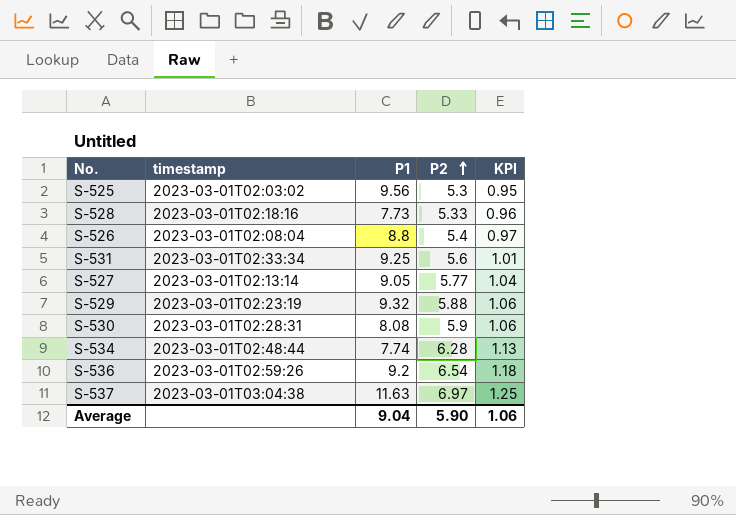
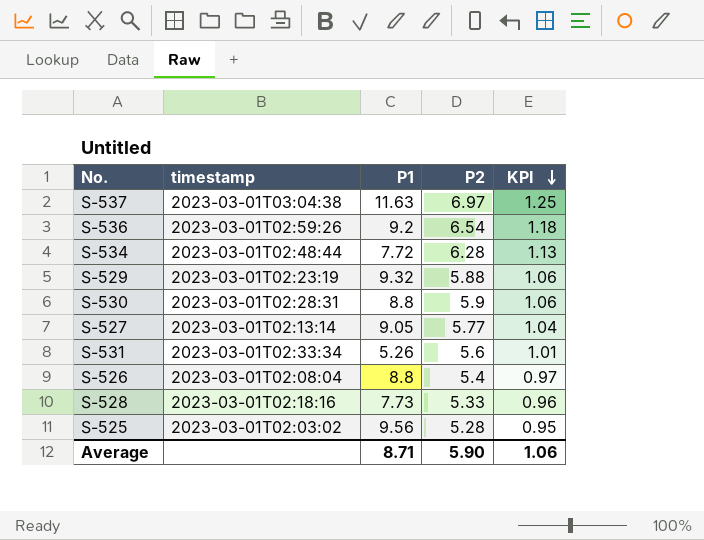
row order: P2 ascending -> KPI descending
S-534 | P1: 7.74 -> 7.72
S-530 | P1: 8.08 -> 8.8
S-531 | P1: 9.25 -> 5.26
S-525 | P2: 5.3 -> 5.28
Average | P1: 9.04 -> 8.71

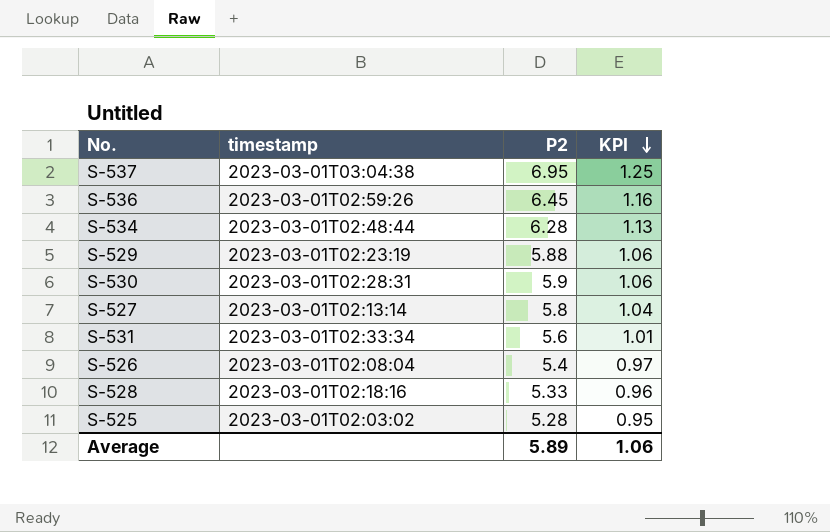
column P1 | position: 3 -> none
S-537 | P2: 6.97 -> 6.95
S-536 | P2: 6.54 -> 6.45
S-536 | KPI: 1.18 -> 1.16
S-527 | P2: 5.77 -> 5.8
Average | P2: 5.90 -> 5.89

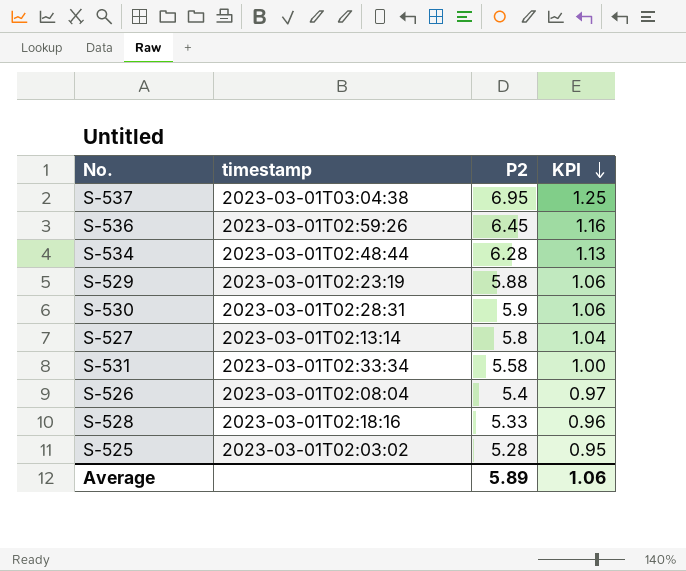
S-531 | P2: 5.6 -> 5.58
S-531 | KPI: 1.01 -> 1.00

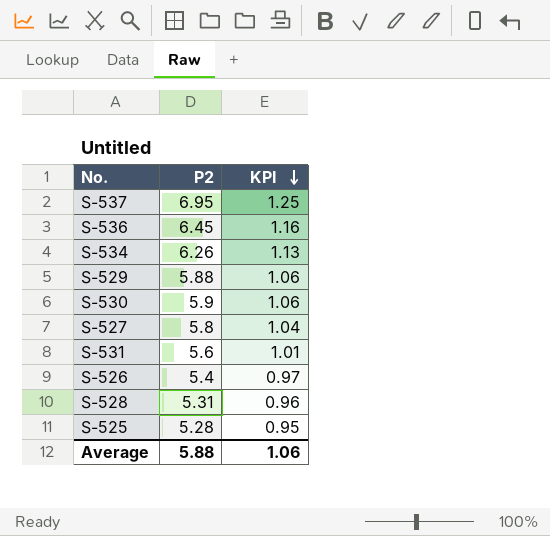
column timestamp | position: 2 -> none
S-534 | P2: 6.28 -> 6.26
S-531 | P2: 5.58 -> 5.6
S-531 | KPI: 1.00 -> 1.01
S-528 | P2: 5.33 -> 5.31
Average | P2: 5.89 -> 5.88

